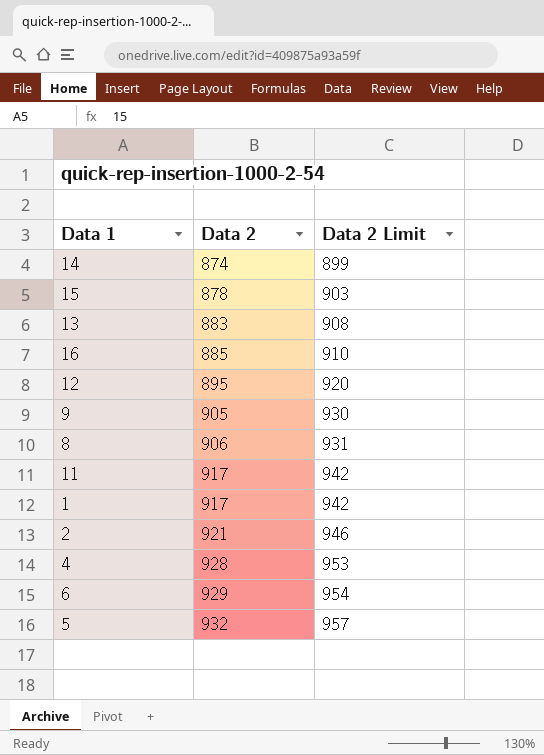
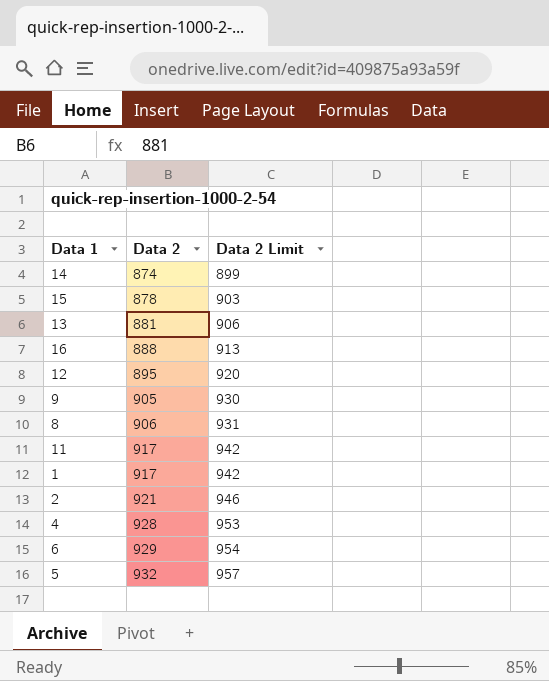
13 | Data 2: 883 -> 881
13 | Data 2 Limit: 908 -> 906
16 | Data 2: 885 -> 888
16 | Data 2 Limit: 910 -> 913

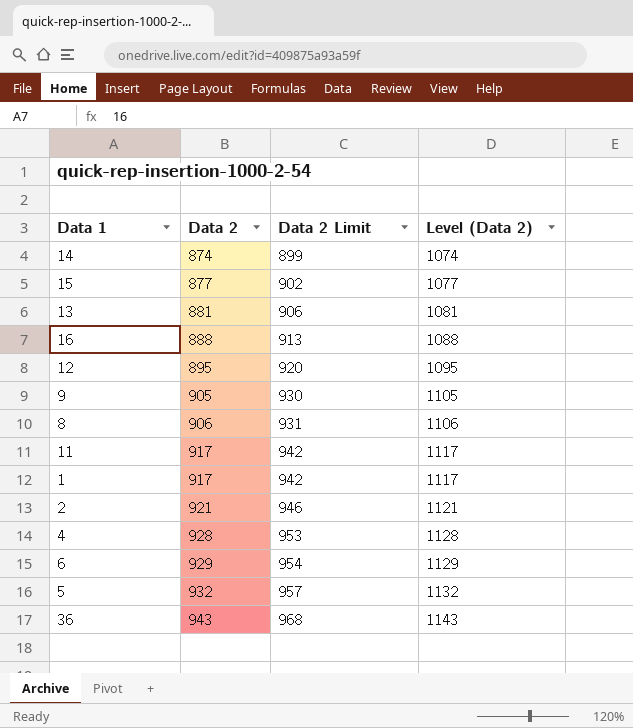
column Level (Data 2) | formula: none -> [Data 2] + 200
15 | Data 2: 878 -> 877
15 | Data 2 Limit: 903 -> 902
row 36: none -> 943 | 968 | 1143

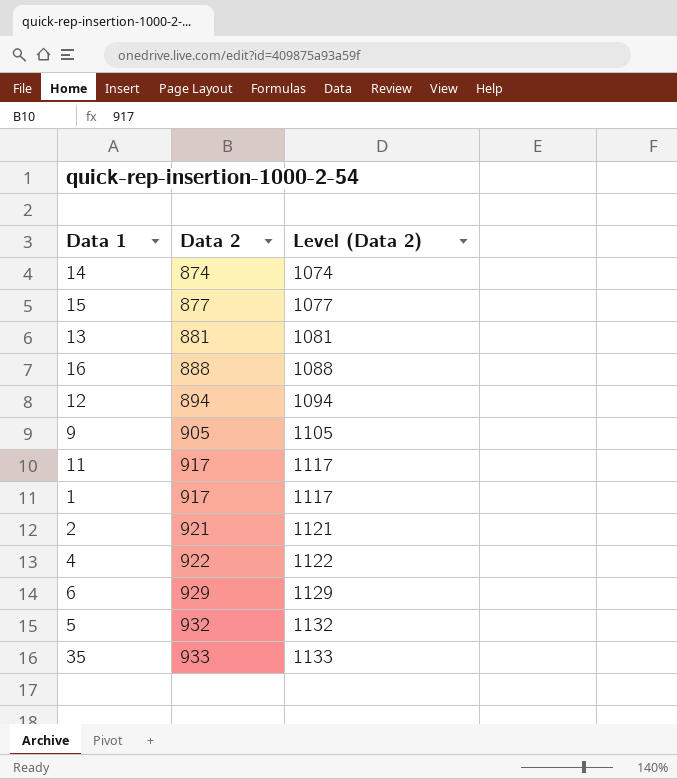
column Data 2 Limit | formula: [Data 2] + 25 -> none
row 8: 906 | 931 | 1106 -> none
row 36: 943 | 968 | 1143 -> none
12 | Data 2: 895 -> 894
12 | Level (Data 2): 1095 -> 1094
4 | Data 2: 928 -> 922
4 | Level (Data 2): 1128 -> 1122
row 35: none -> 933 | 1133

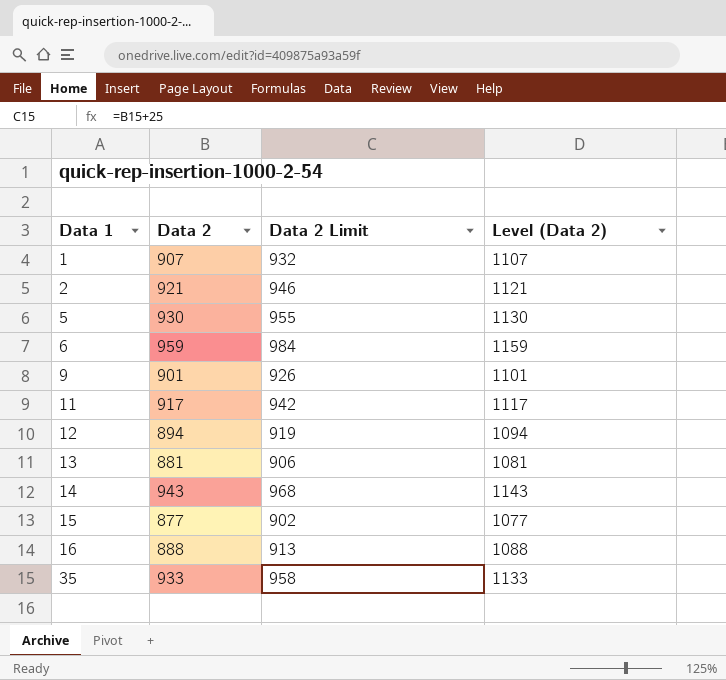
row order: Data 2 ascending -> Data 1 ascending
column Data 2 Limit | formula: none -> [Data 2] + 25
row 4: 922 | 1122 -> none
1 | Data 2: 917 -> 907
1 | Level (Data 2): 1117 -> 1107
5 | Data 2: 932 -> 930
5 | Level (Data 2): 1132 -> 1130
6 | Data 2: 929 -> 959
6 | Level (Data 2): 1129 -> 1159
9 | Data 2: 905 -> 901
9 | Level (Data 2): 1105 -> 1101
14 | Data 2: 874 -> 943
14 | Level (Data 2): 1074 -> 1143

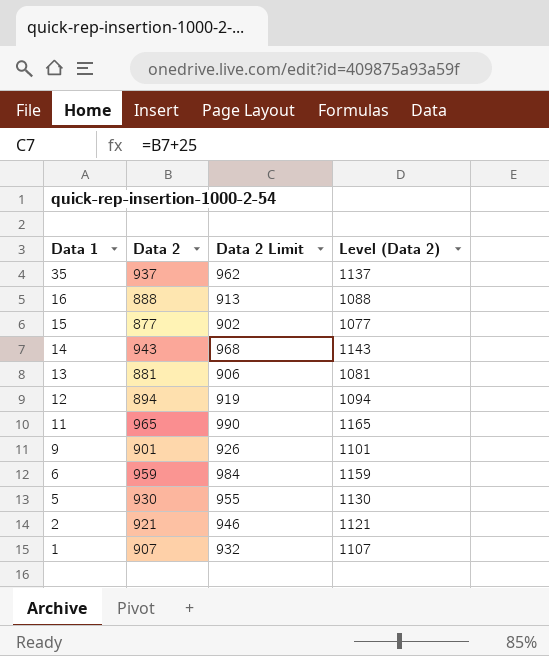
row order: Data 1 ascending -> Data 1 descending
35 | Data 2: 933 -> 937
35 | Data 2 Limit: 958 -> 962
35 | Level (Data 2): 1133 -> 1137
11 | Data 2: 917 -> 965
11 | Data 2 Limit: 942 -> 990
11 | Level (Data 2): 1117 -> 1165

